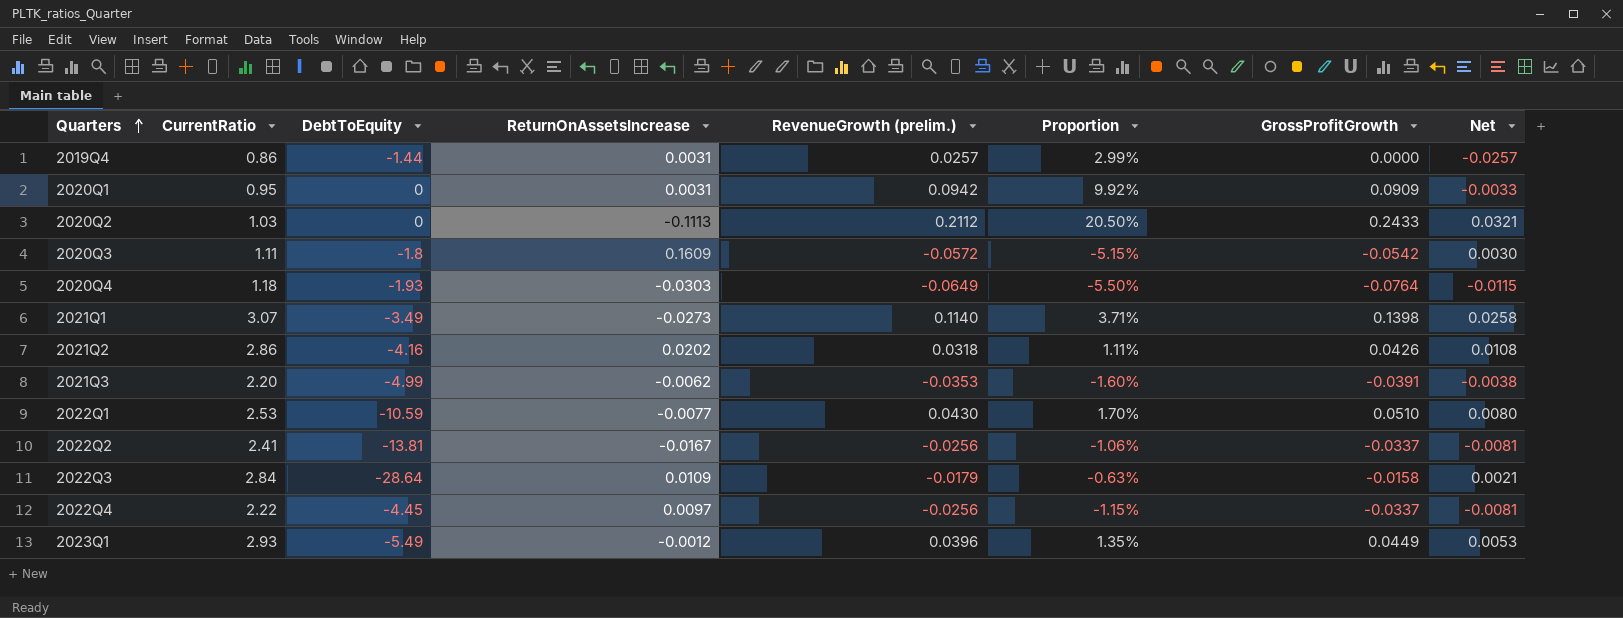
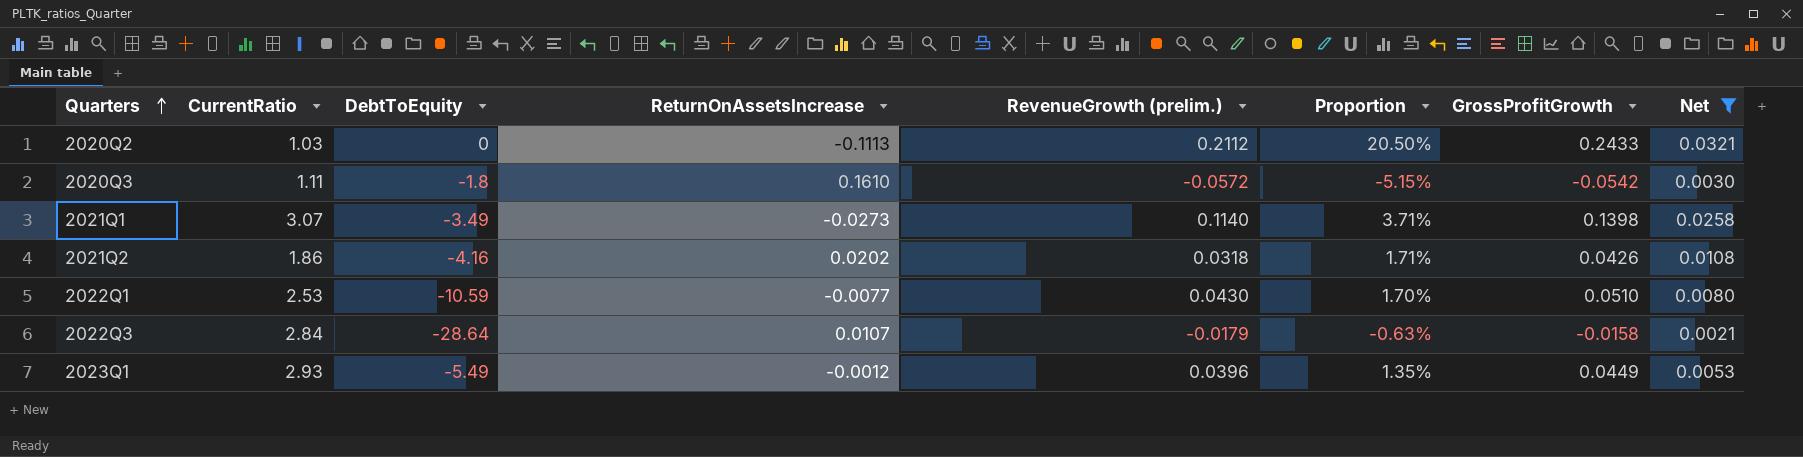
filter: none -> Net >= 0.0021
2020Q3 | ReturnOnAssetsIncrease: 0.1609 -> 0.1610
2021Q2 | CurrentRatio: 2.86 -> 1.86
2021Q2 | Proportion: 1.11% -> 1.71%
2022Q3 | ReturnOnAssetsIncrease: 0.0109 -> 0.0107

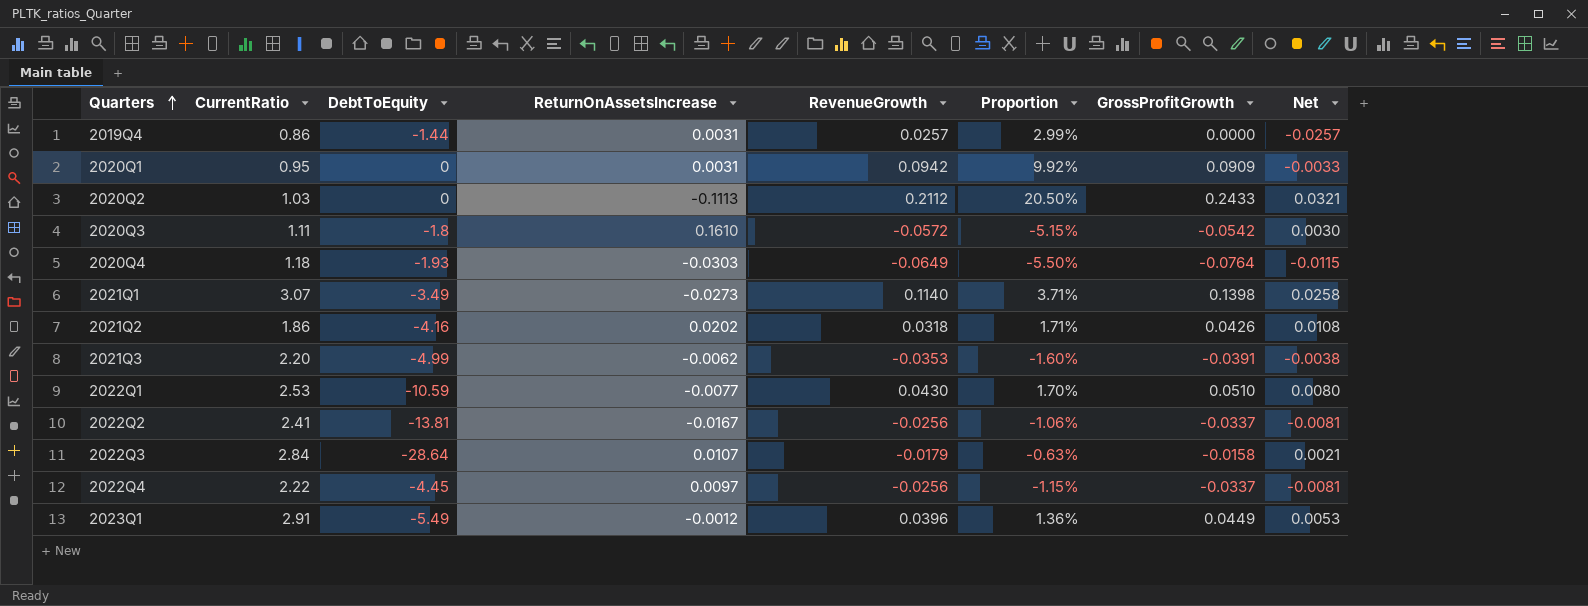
filter: Net >= 0.0021 -> none
column name: RevenueGrowth (prelim.) -> RevenueGrowth
2023Q1 | CurrentRatio: 2.93 -> 2.91
2023Q1 | Proportion: 1.35% -> 1.36%

